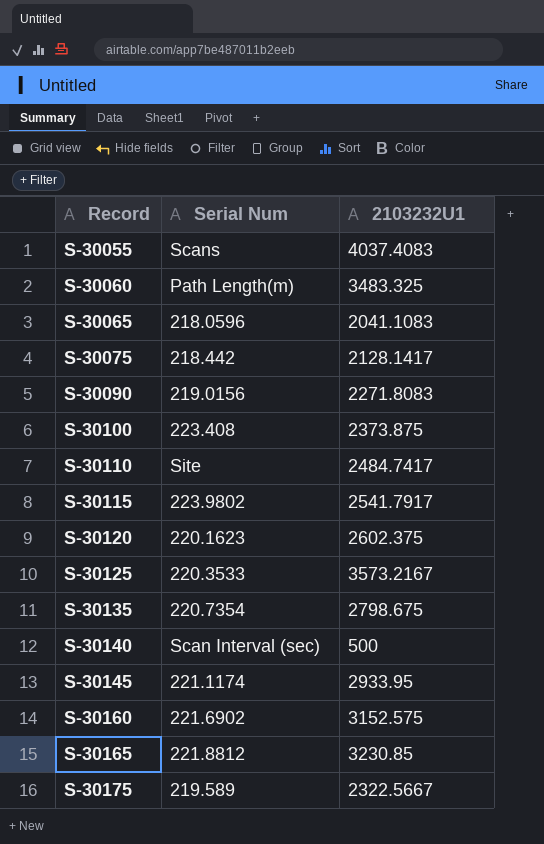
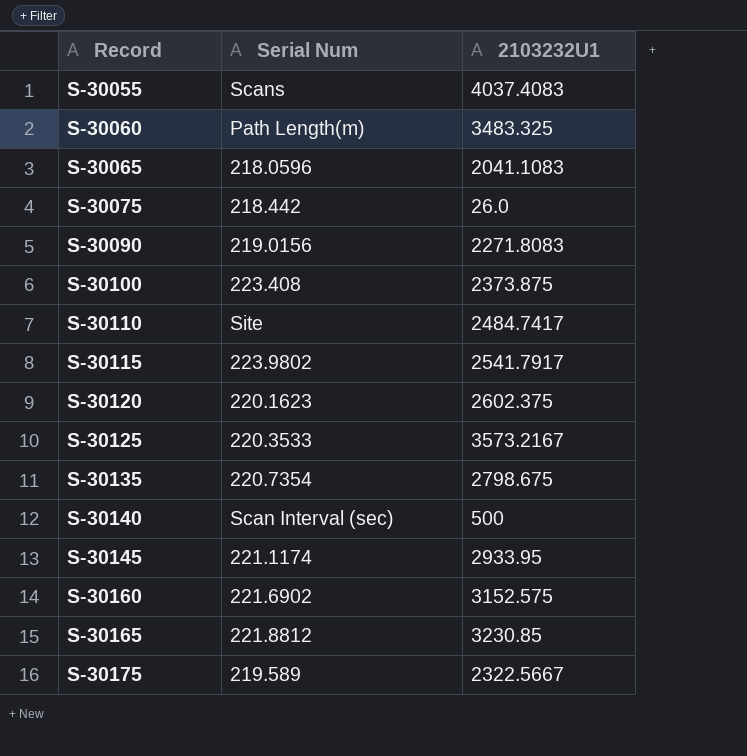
S-30075 | 2103232U1: 2128.1417 -> 26.0

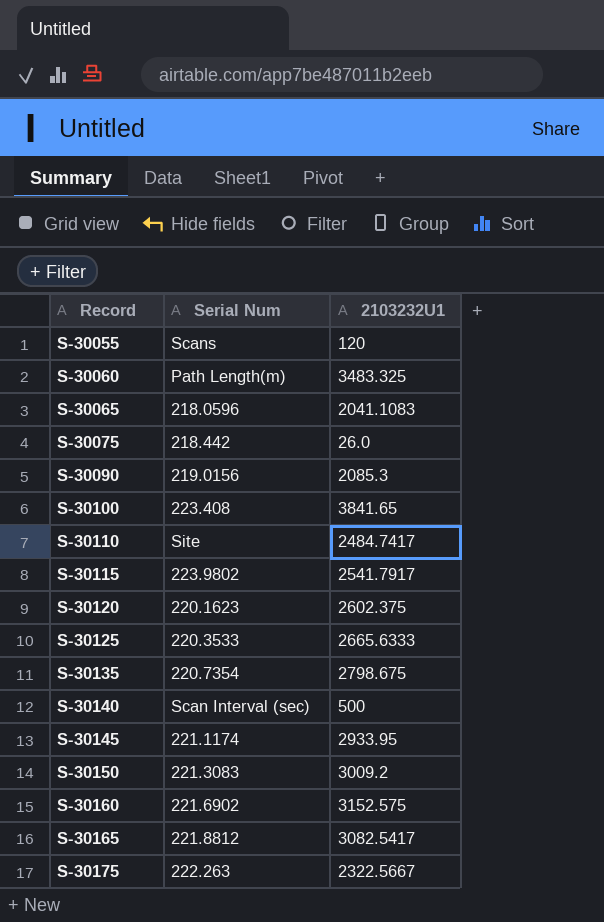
S-30055 | 2103232U1: 4037.4083 -> 120
S-30090 | 2103232U1: 2271.8083 -> 2085.3
S-30100 | 2103232U1: 2373.875 -> 3841.65
S-30125 | 2103232U1: 3573.2167 -> 2665.6333
row S-30150: none -> 221.3083 | 3009.2
S-30165 | 2103232U1: 3230.85 -> 3082.5417
S-30175 | Serial Num: 219.589 -> 222.263

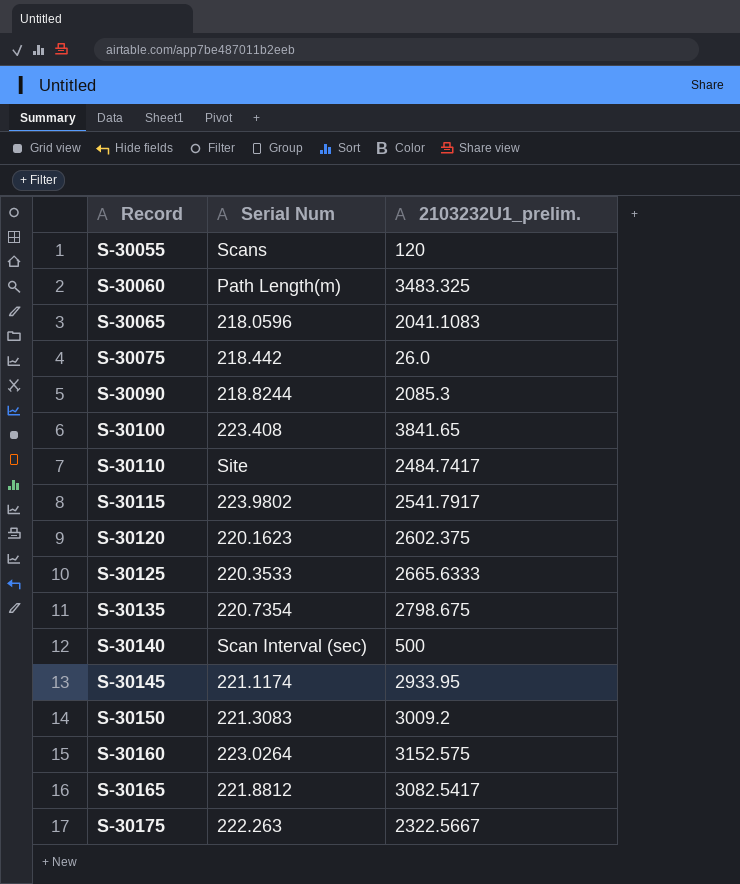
column name: 2103232U1 -> 2103232U1_prelim.
S-30090 | Serial Num: 219.0156 -> 218.8244
S-30160 | Serial Num: 221.6902 -> 223.0264

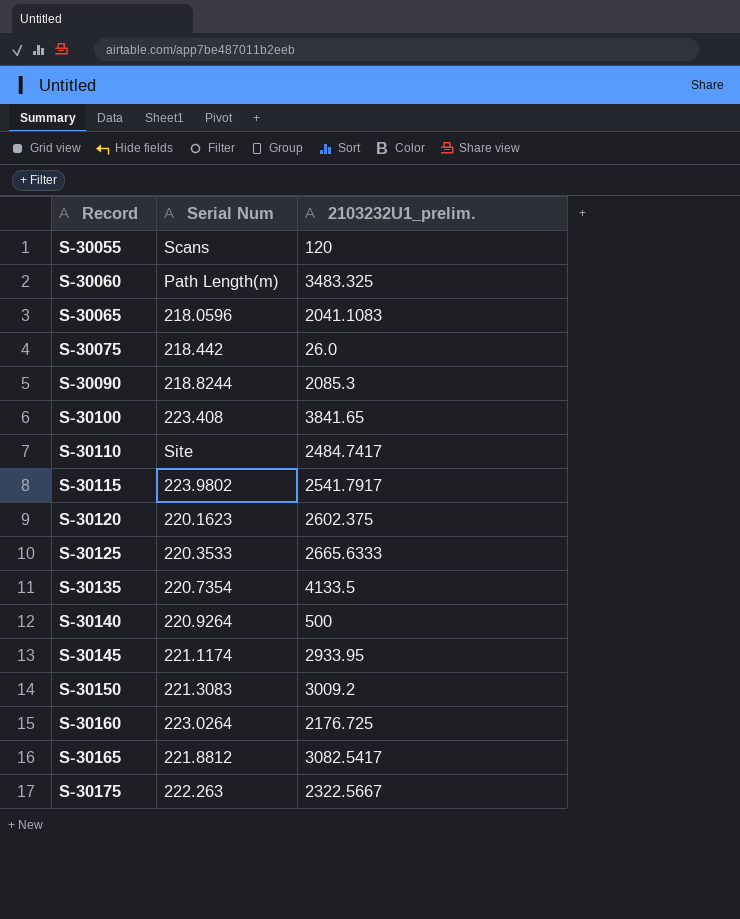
S-30135 | 2103232U1_prelim.: 2798.675 -> 4133.5
S-30140 | Serial Num: Scan Interval (sec) -> 220.9264
S-30160 | 2103232U1_prelim.: 3152.575 -> 2176.725

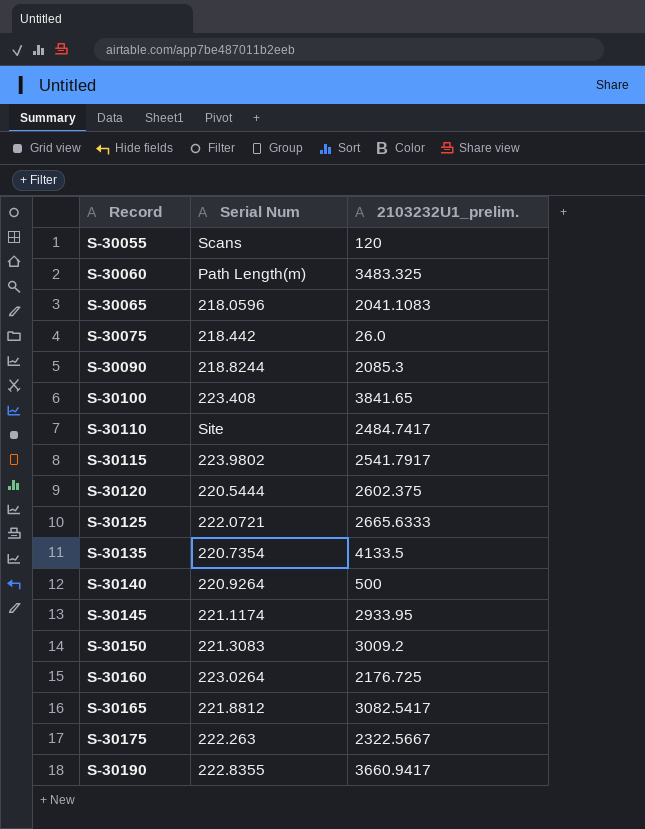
S-30120 | Serial Num: 220.1623 -> 220.5444
S-30125 | Serial Num: 220.3533 -> 222.0721
row S-30190: none -> 222.8355 | 3660.9417

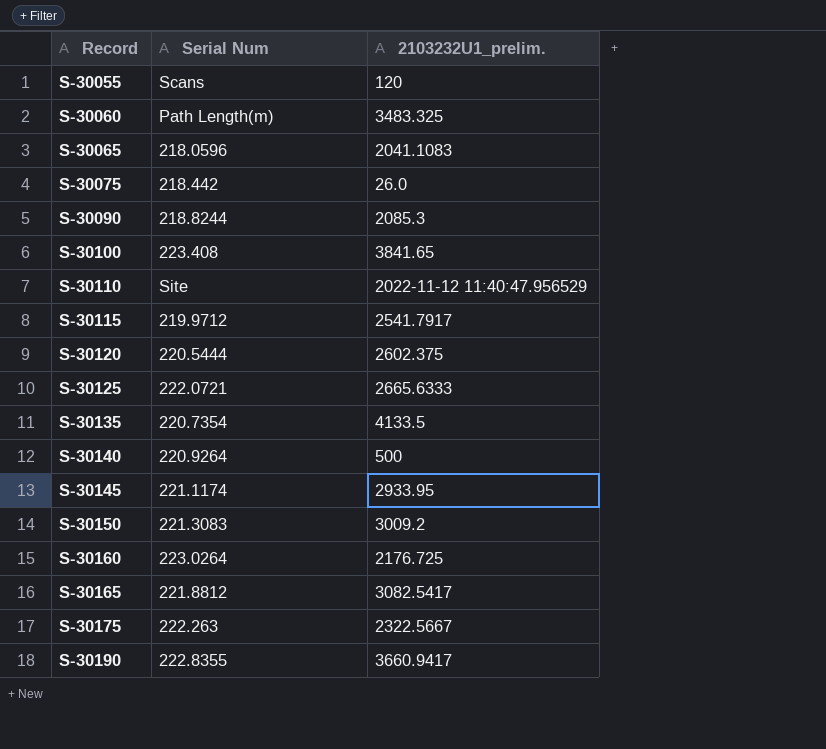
S-30110 | 2103232U1_prelim.: 2484.7417 -> 2022-11-12 11:40:47.956529
S-30115 | Serial Num: 223.9802 -> 219.9712

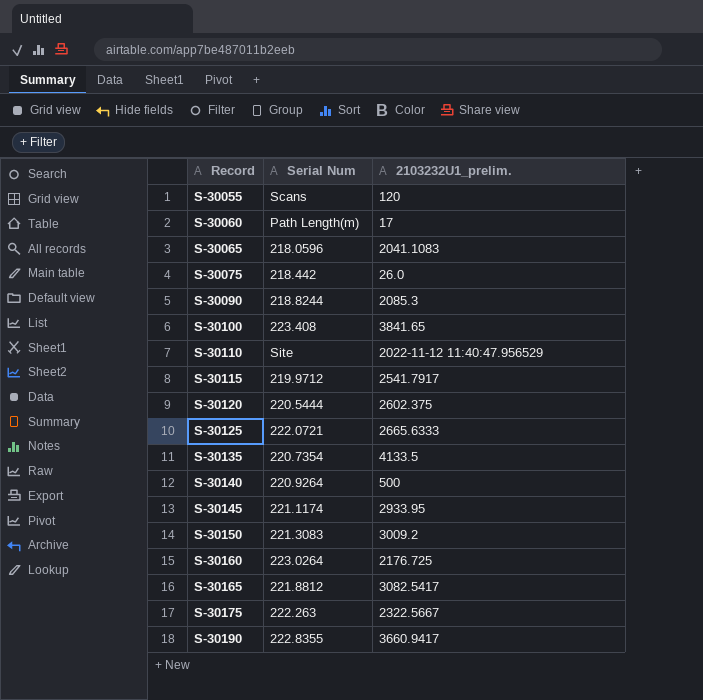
S-30060 | 2103232U1_prelim.: 3483.325 -> 17

